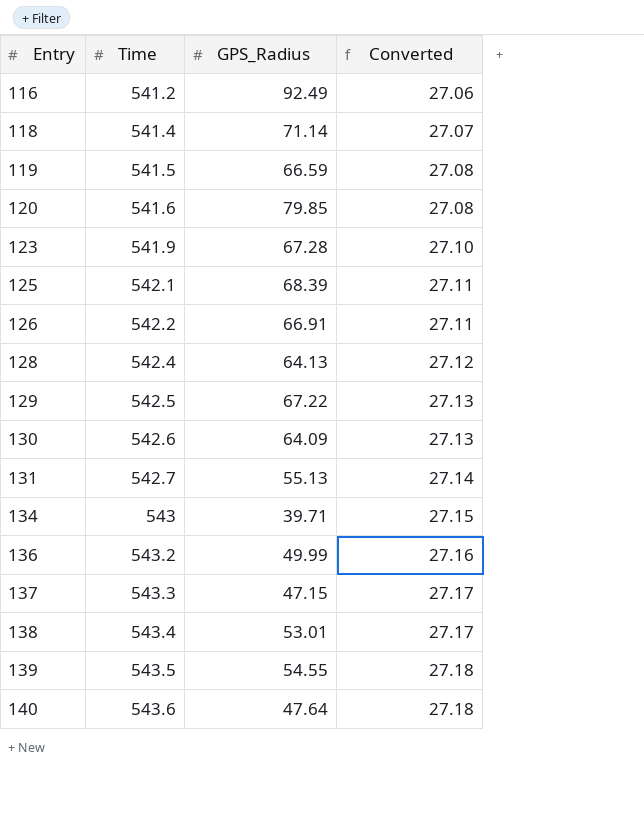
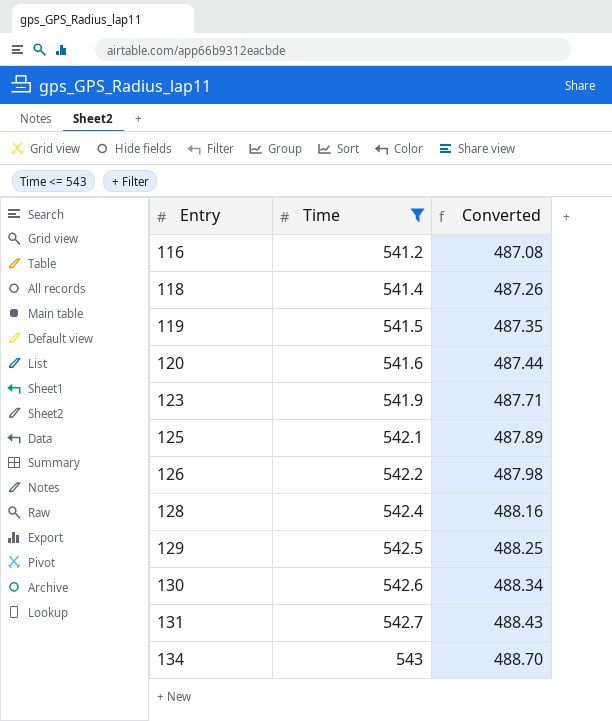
filter: none -> Time <= 543
column GPS_Radius | position: 3 -> none
column Converted | formula: [Time] * 0.05 -> [Time] * 0.9

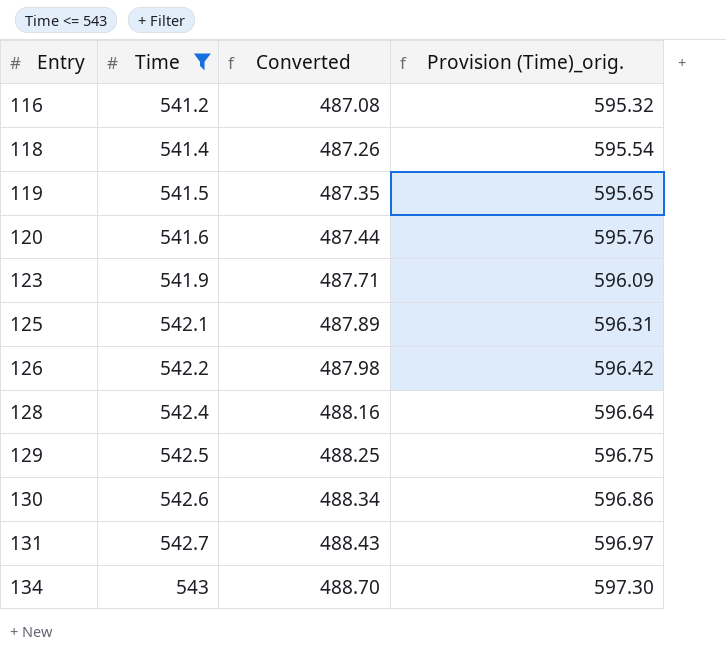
column Provision (Time)_orig. | formula: none -> [Time] * 1.1

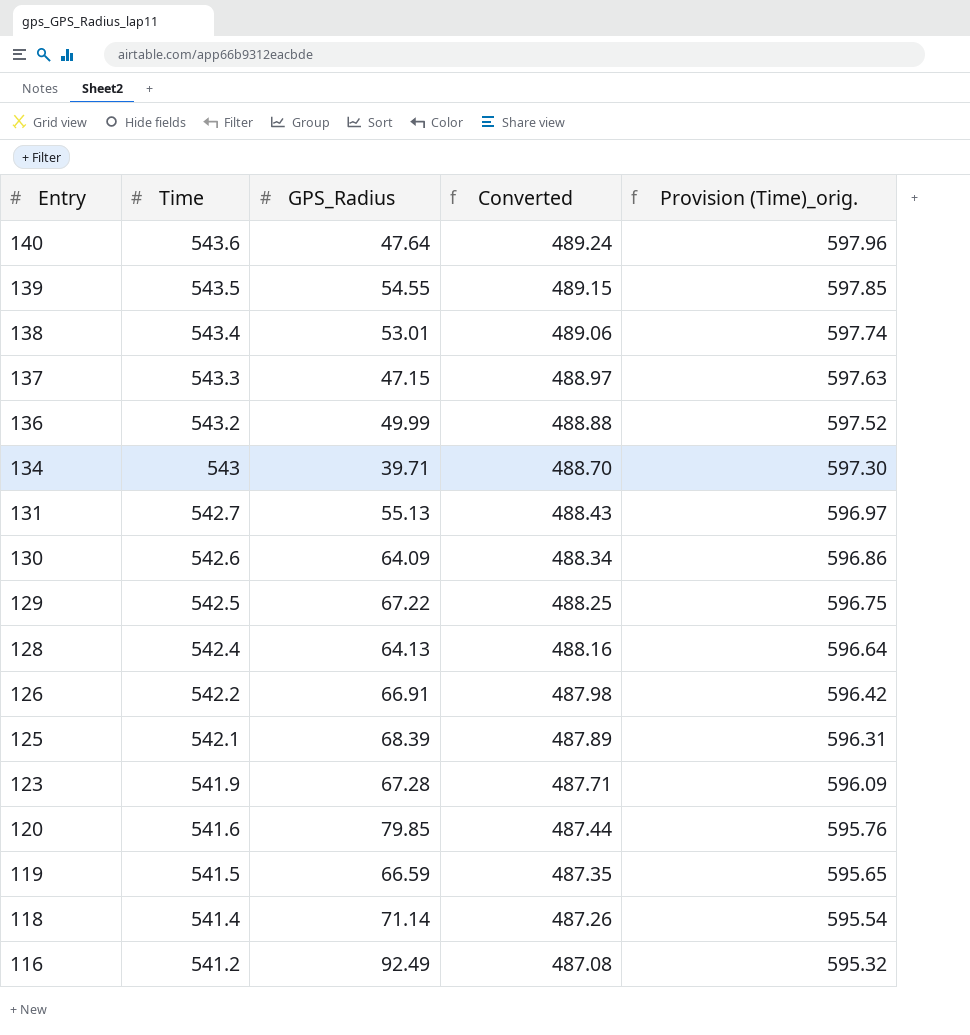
filter: Time <= 543 -> none
row order: Entry ascending -> Entry descending
column GPS_Radius | position: none -> 3

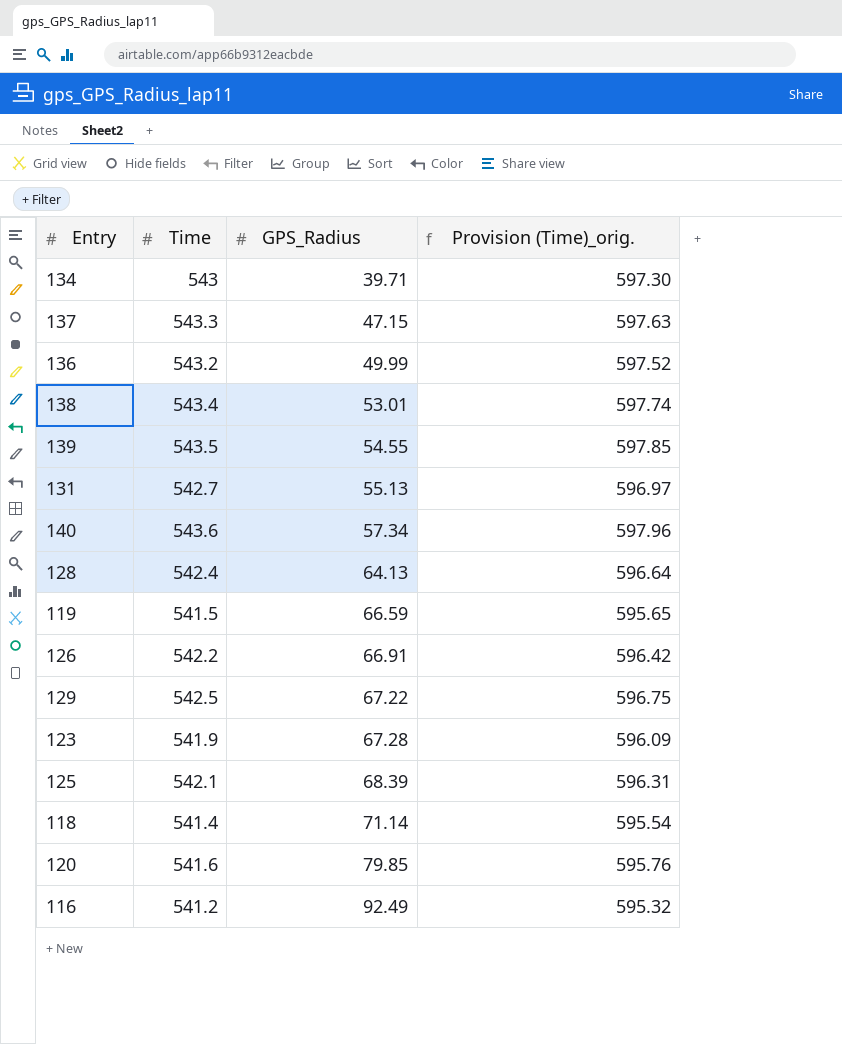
row order: Entry descending -> GPS_Radius ascending
column Converted | formula: [Time] * 0.9 -> none
row 130: 542.6 | 64.09 | 488.34 | 596.86 -> none
140 | GPS_Radius: 47.64 -> 57.34

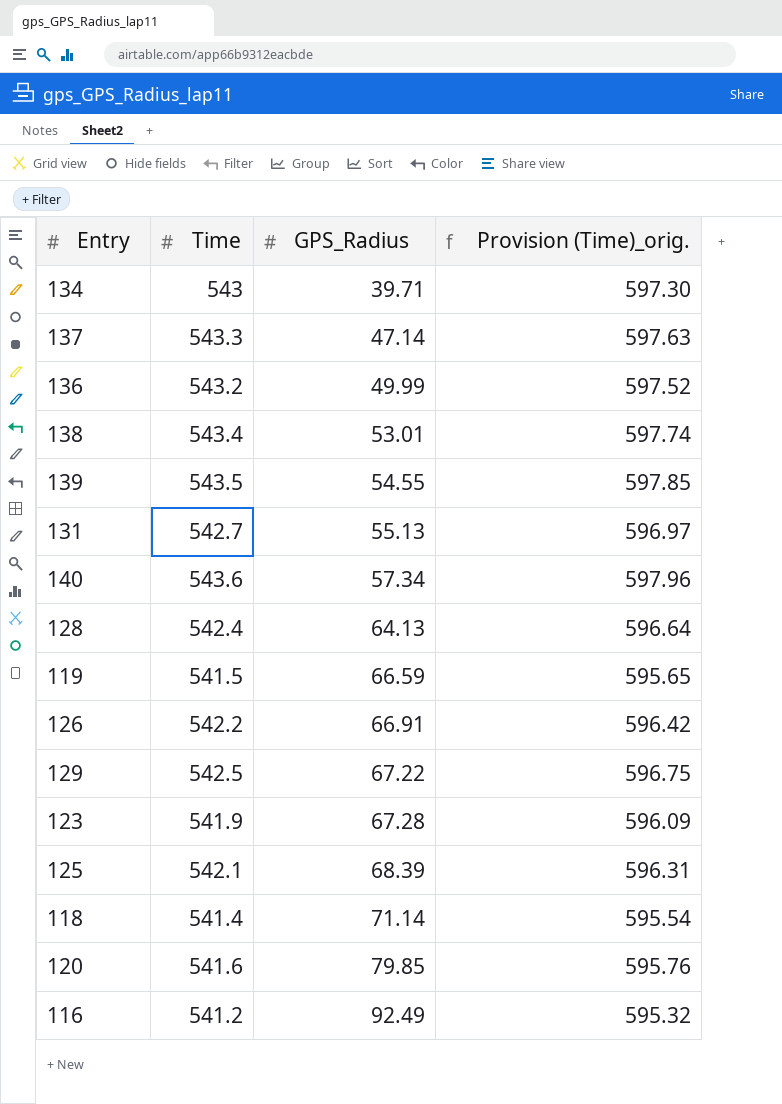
137 | GPS_Radius: 47.15 -> 47.14

